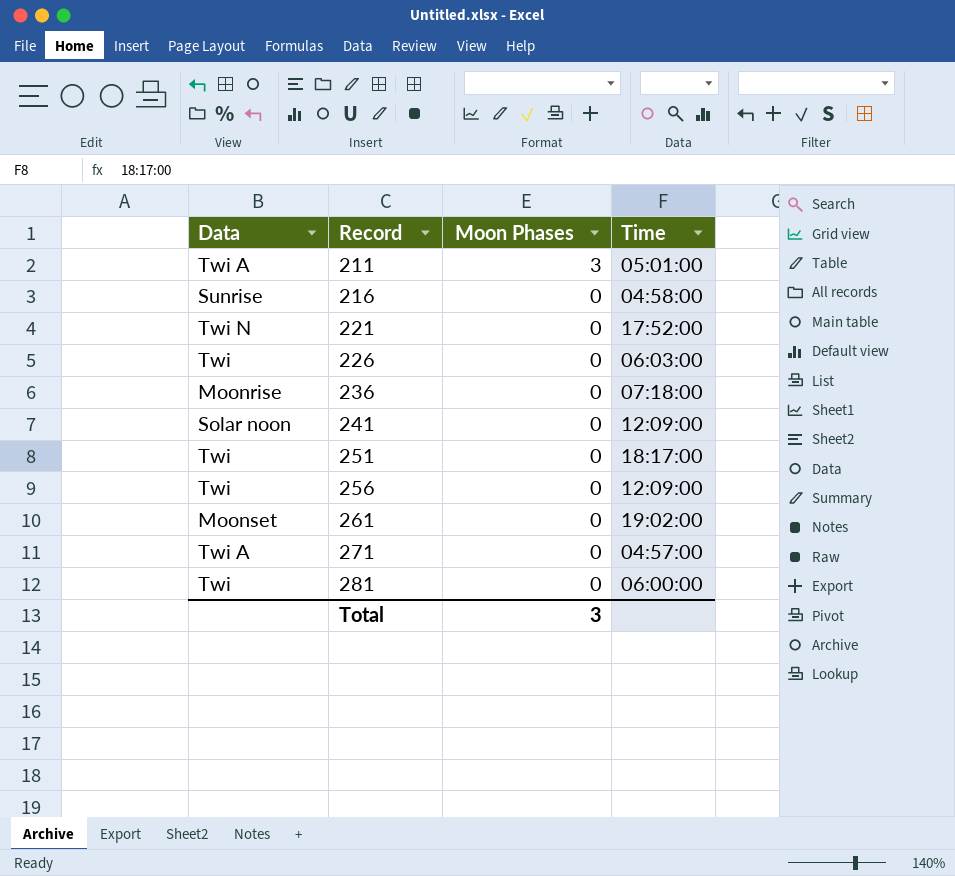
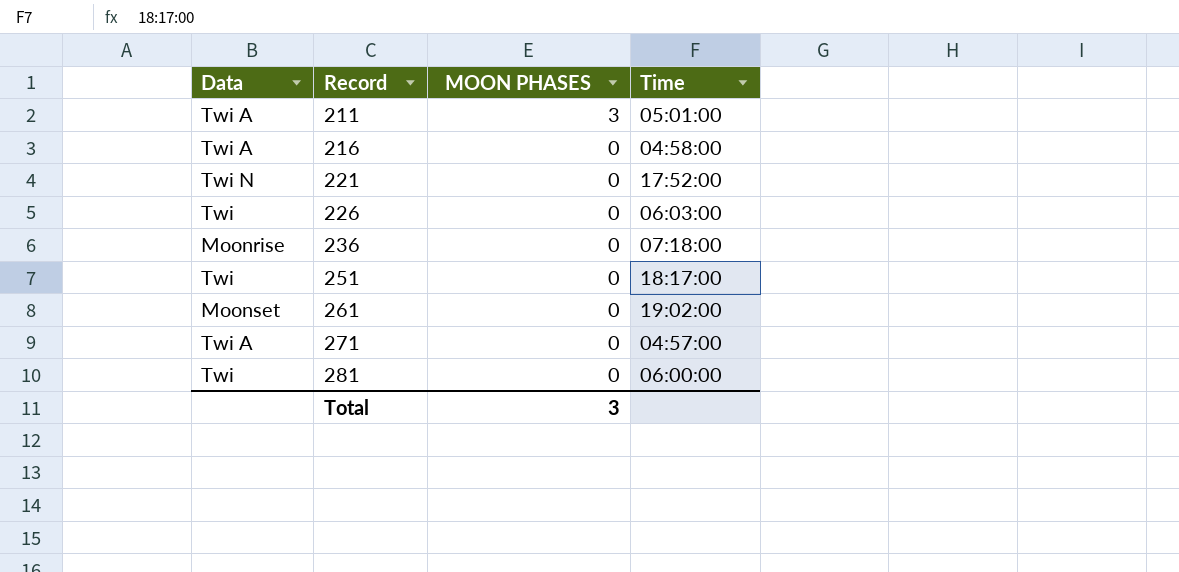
column name: Moon Phases -> MOON PHASES
row 241: Solar noon | 0 | 12:09:00 -> none
row 256: Twi | 0 | 12:09:00 -> none
216 | Data: Sunrise -> Twi A

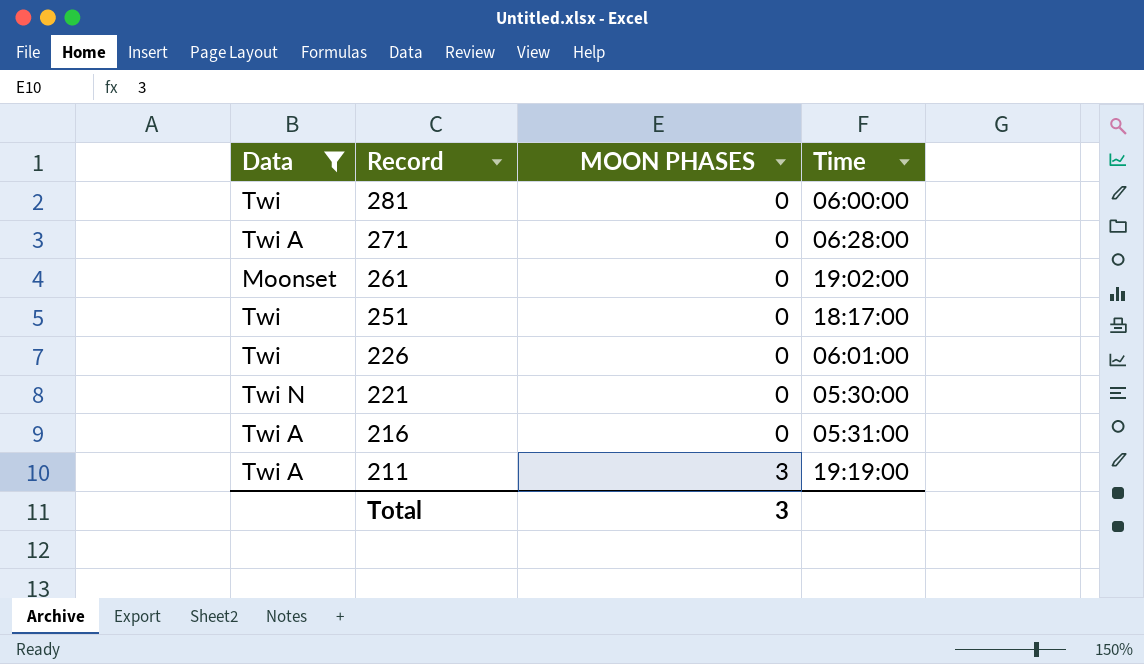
filter: none -> Data != Moonrise
row order: Record ascending -> Record descending
271 | Time: 04:57:00 -> 06:28:00
226 | Time: 06:03:00 -> 06:01:00
221 | Time: 17:52:00 -> 05:30:00
216 | Time: 04:58:00 -> 05:31:00
211 | Time: 05:01:00 -> 19:19:00

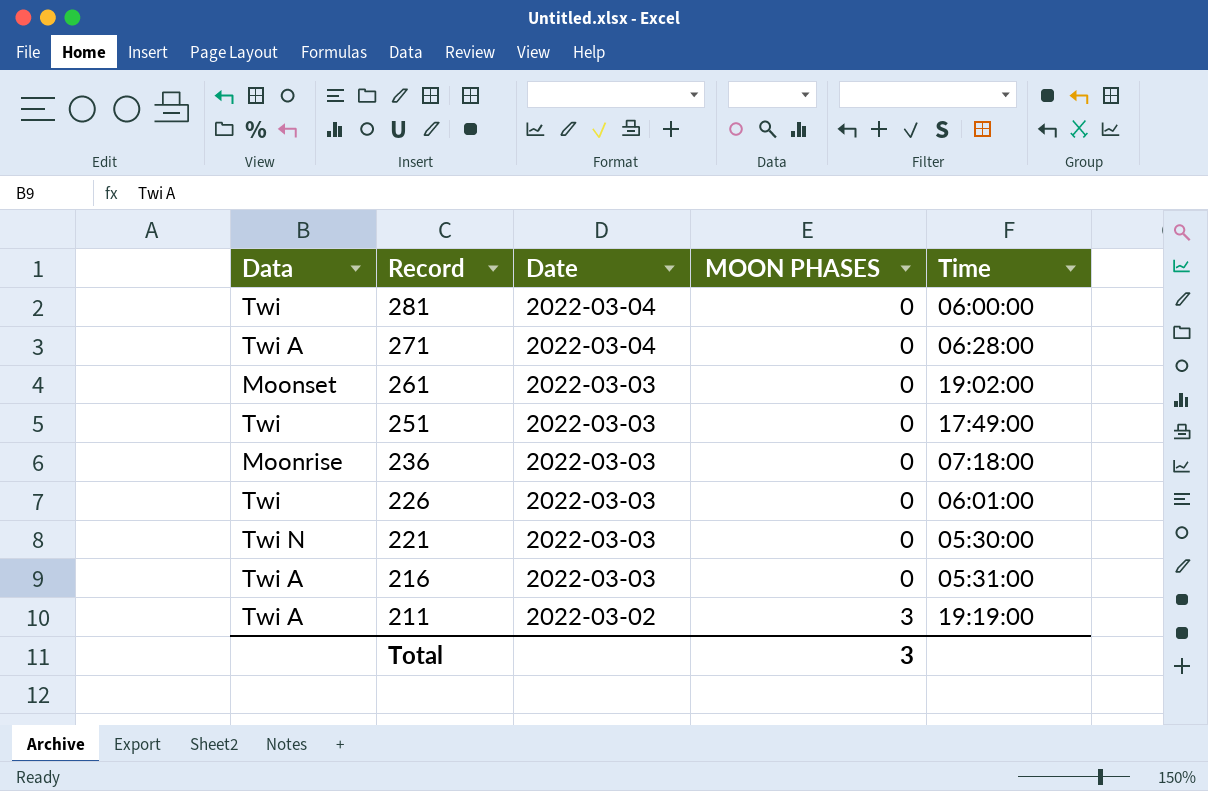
filter: Data != Moonrise -> none
column Date | position: none -> 3
251 | Time: 18:17:00 -> 17:49:00

